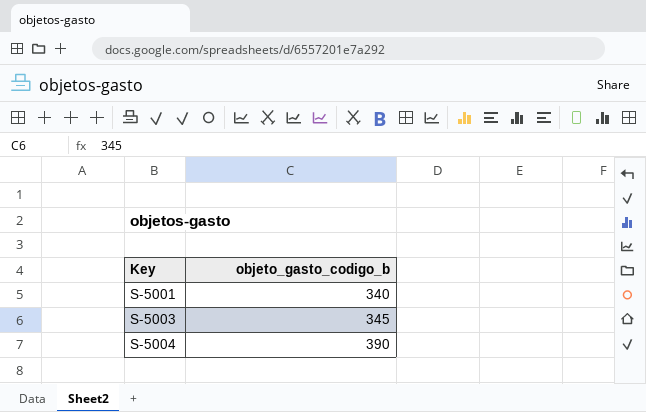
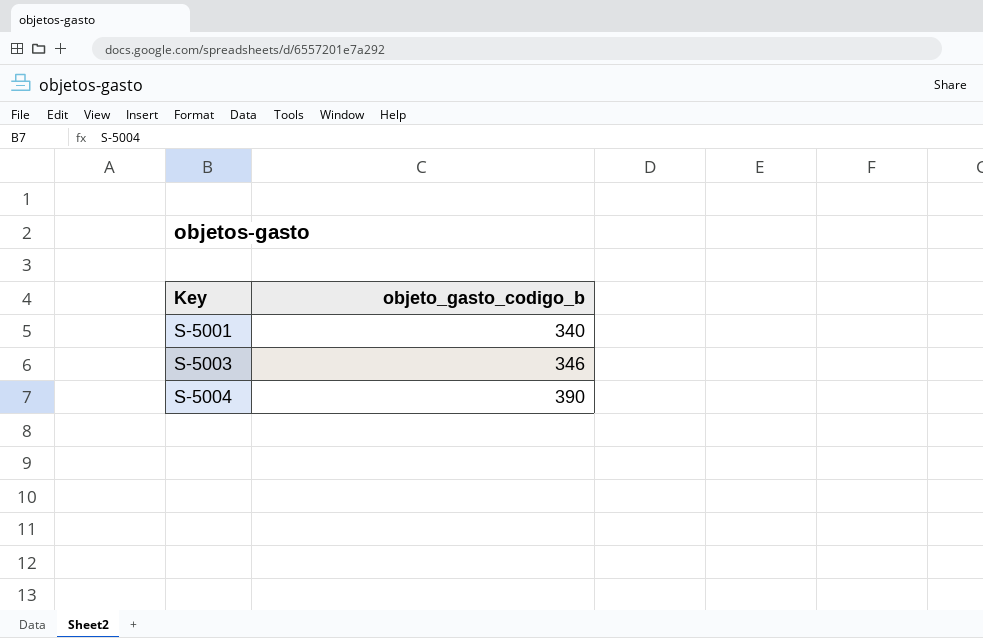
S-5003 | objeto_gasto_codigo_b: 345 -> 346

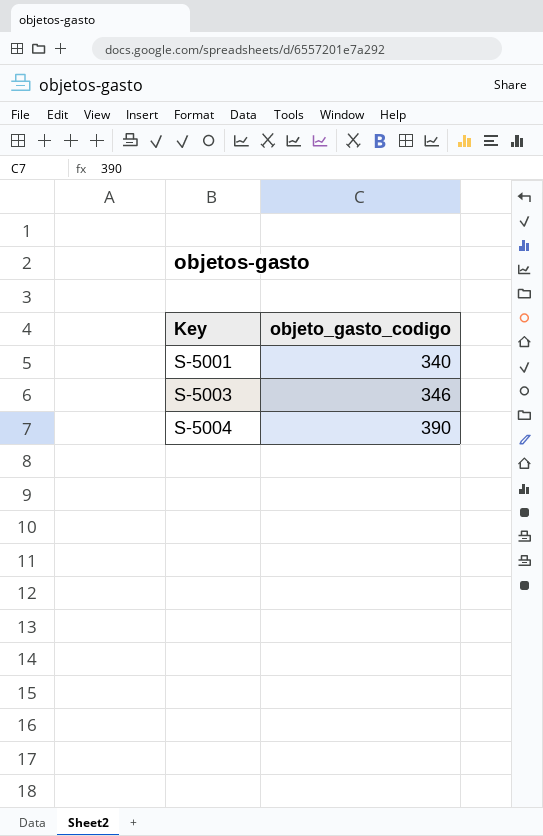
column name: objeto_gasto_codigo_b -> objeto_gasto_codigo

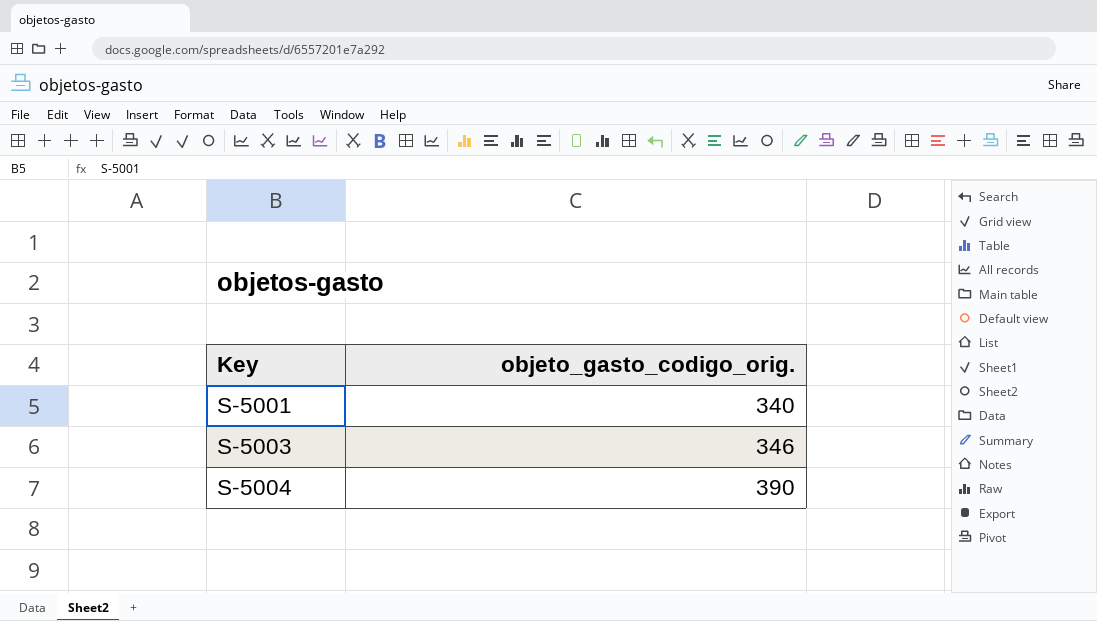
column name: objeto_gasto_codigo -> objeto_gasto_codigo_orig.

